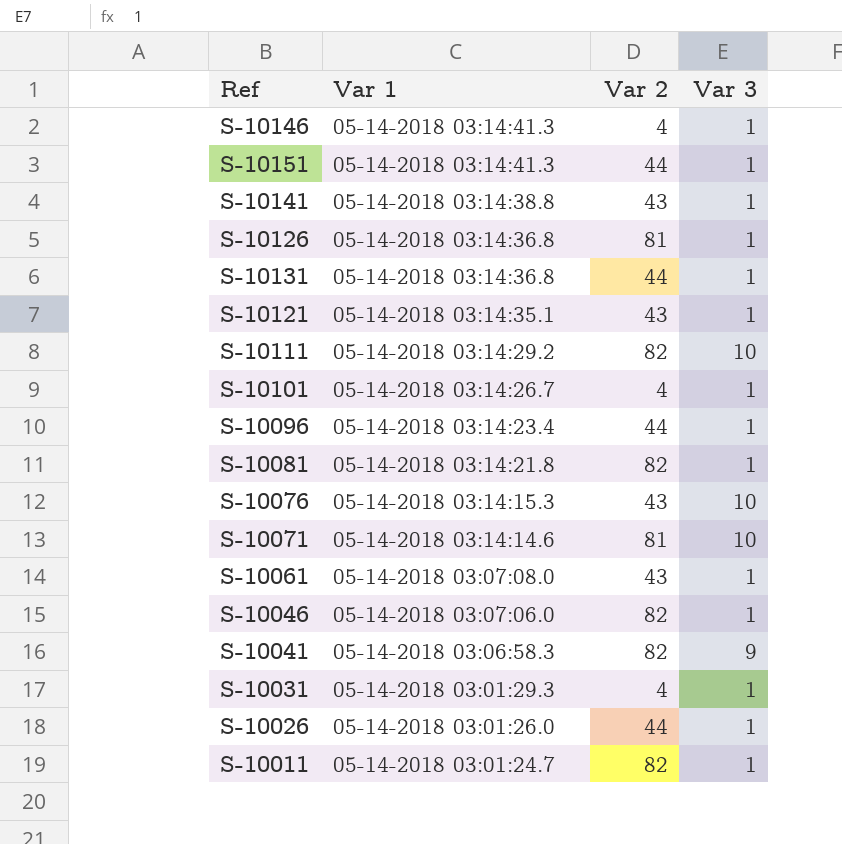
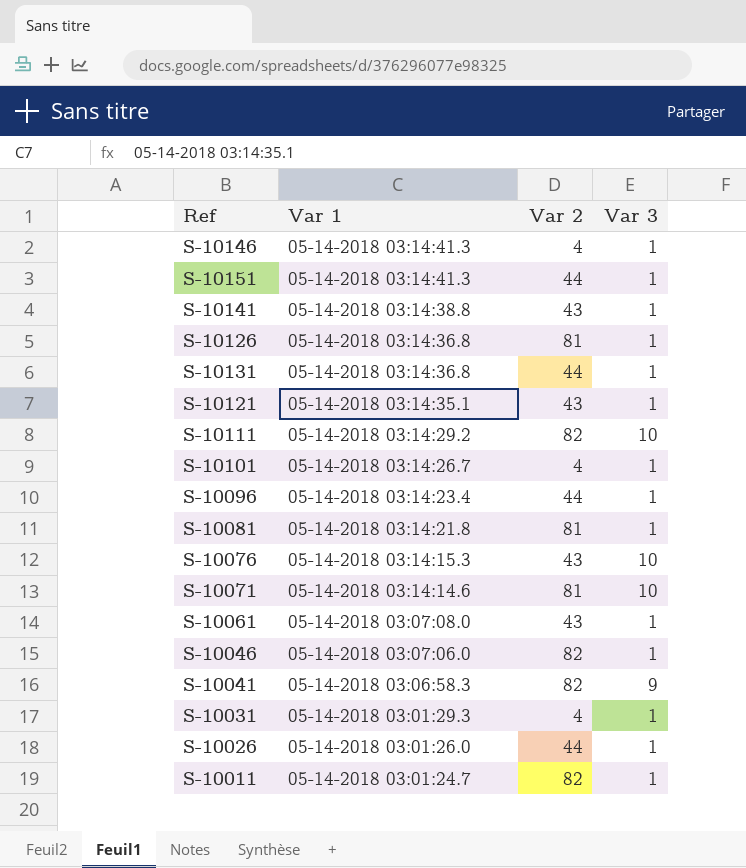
S-10081 | Var 2: 82 -> 81

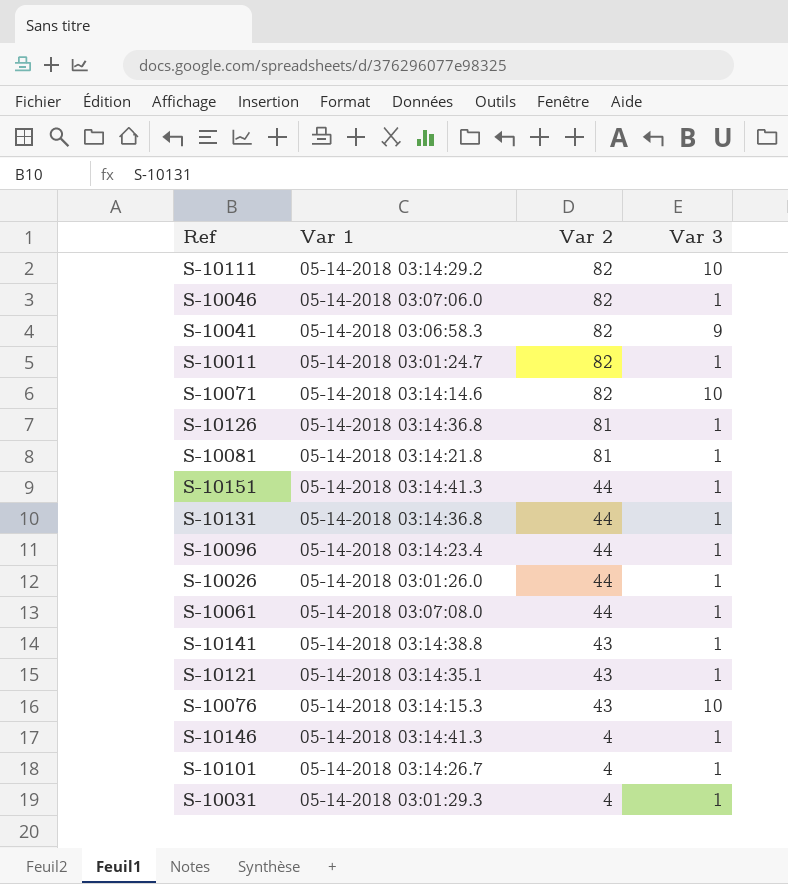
row order: Var 1 descending -> Var 2 descending
S-10071 | Var 2: 81 -> 82
S-10061 | Var 2: 43 -> 44

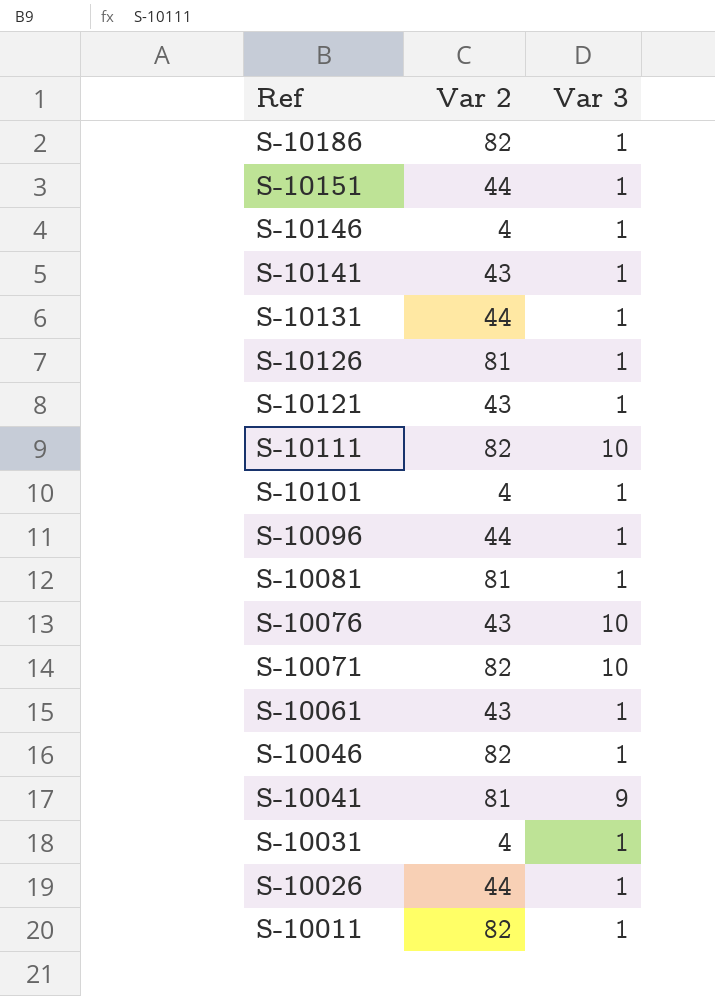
row order: Var 2 descending -> Ref descending
column Var 1 | position: 2 -> none
row S-10186: none -> 82 | 1
S-10061 | Var 2: 44 -> 43
S-10041 | Var 2: 82 -> 81

